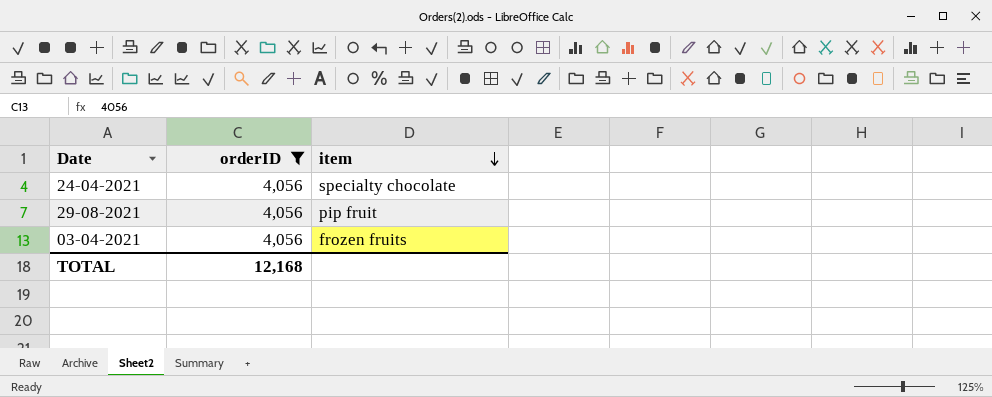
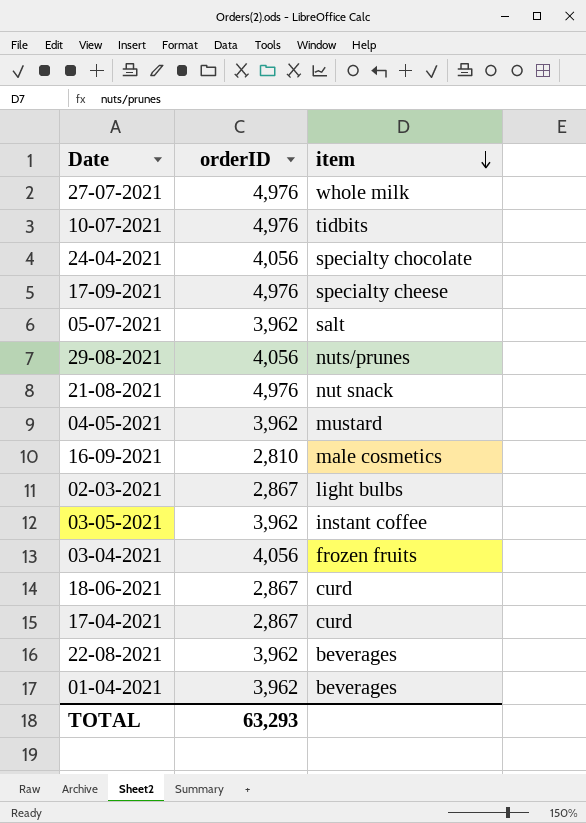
filter: orderID = 4,056 -> none
29-08-2021 | item: pip fruit -> nuts/prunes
TOTAL | orderID: 12,168 -> 63,293

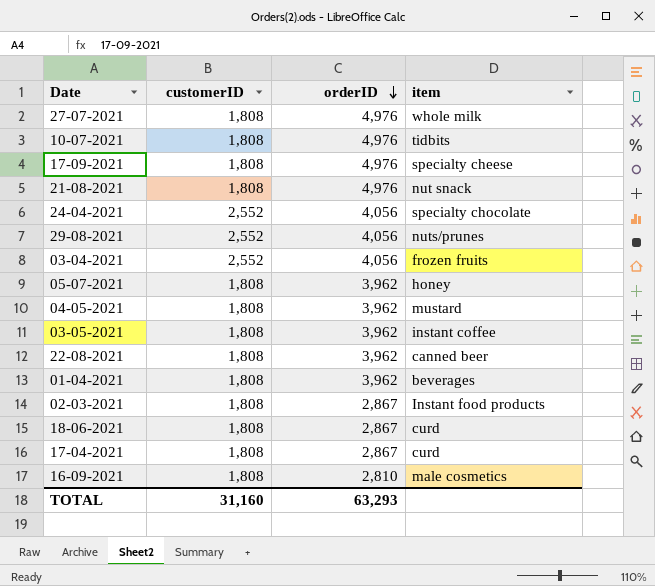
row order: item descending -> orderID descending
column customerID | position: none -> 2
05-07-2021 | item: salt -> honey
22-08-2021 | item: beverages -> canned beer
02-03-2021 | item: light bulbs -> Instant food products

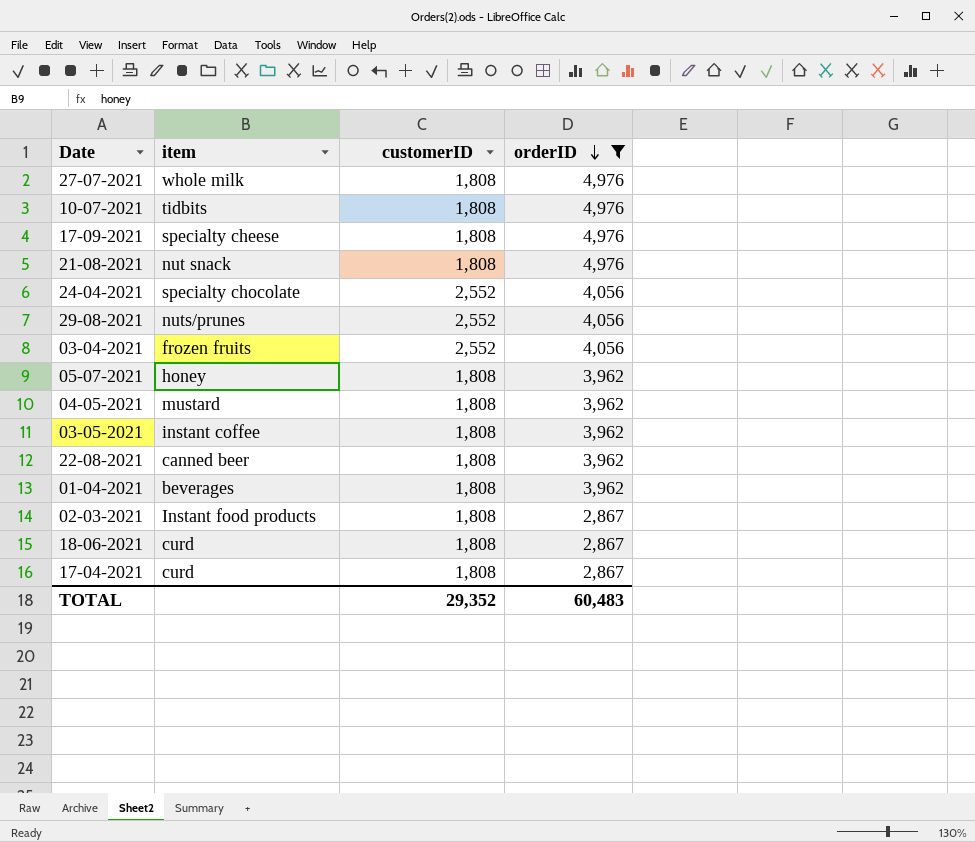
filter: none -> orderID != 2,810
column item | position: 4 -> 2
TOTAL | customerID: 31,160 -> 29,352
TOTAL | orderID: 63,293 -> 60,483

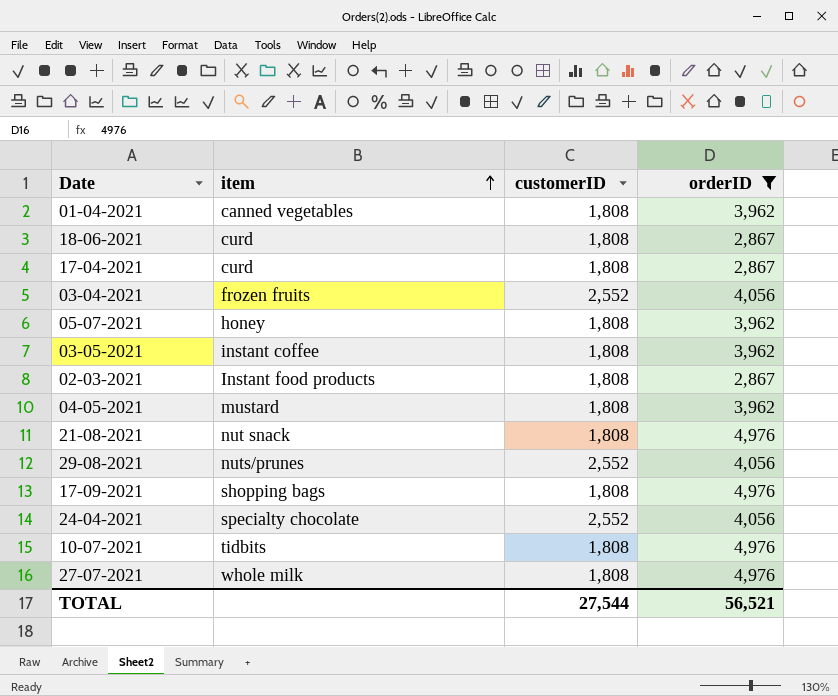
row order: orderID descending -> item ascending
row 22-08-2021: canned beer | 1,808 | 3,962 -> none
01-04-2021 | item: beverages -> canned vegetables
17-09-2021 | item: specialty cheese -> shopping bags
TOTAL | customerID: 29,352 -> 27,544
TOTAL | orderID: 60,483 -> 56,521

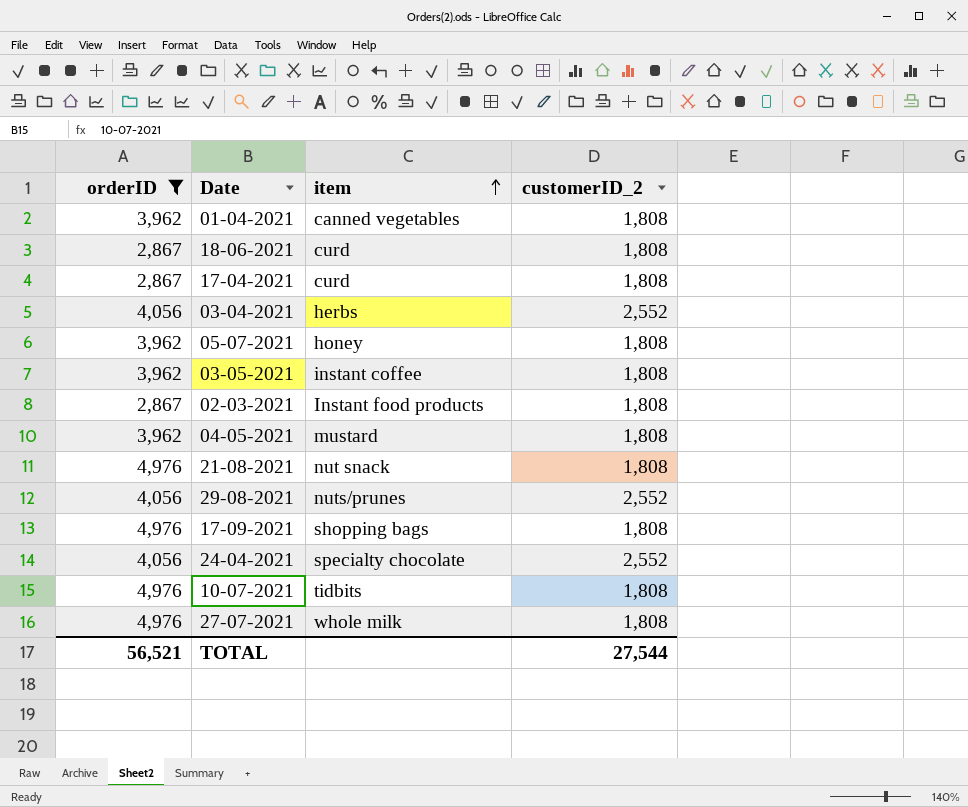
column orderID | position: 4 -> 1
column name: customerID -> customerID_2
03-04-2021 | item: frozen fruits -> herbs

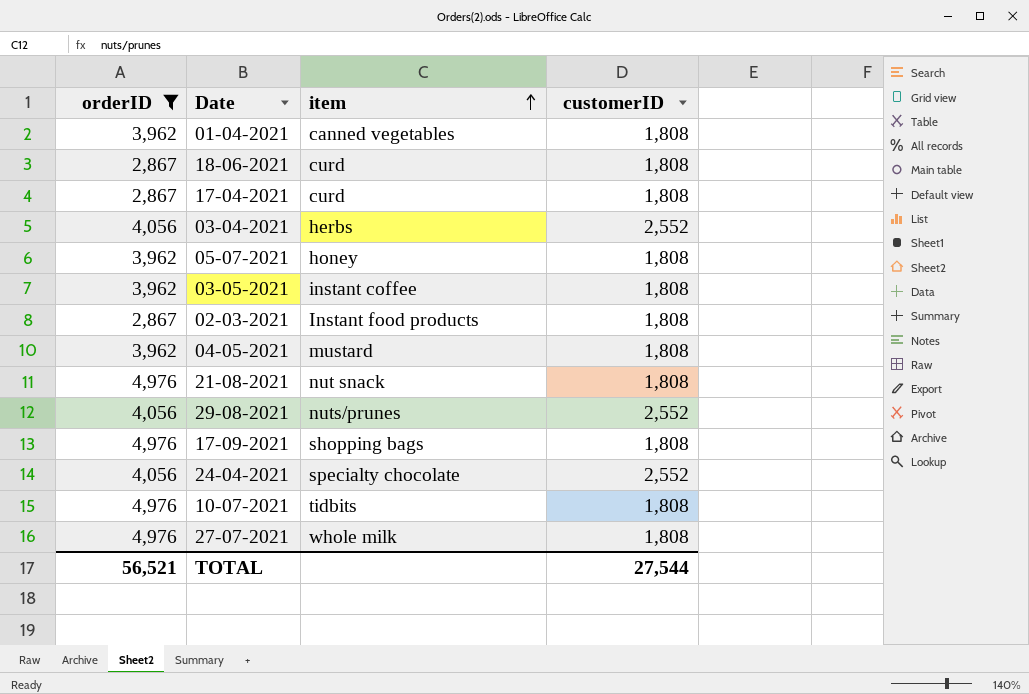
column name: customerID_2 -> customerID

